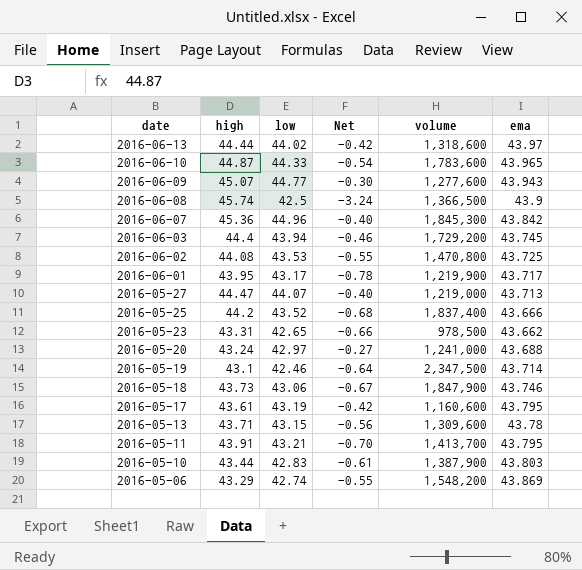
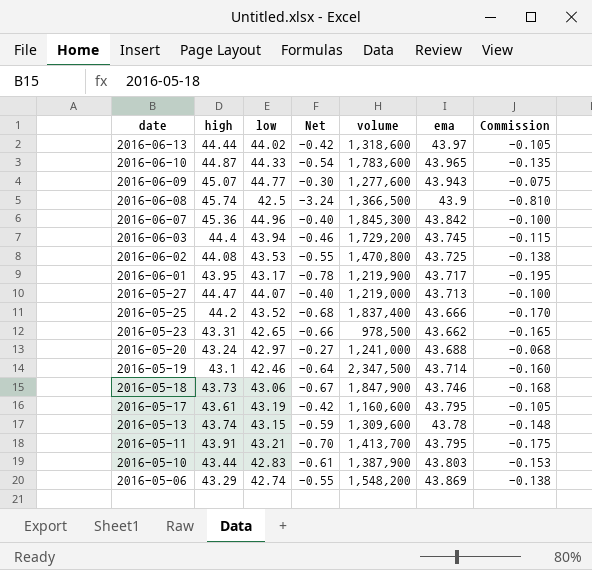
column Commission | formula: none -> [Net] * 0.25
2016-05-13 | high: 43.71 -> 43.74
2016-05-13 | Net: -0.56 -> -0.59

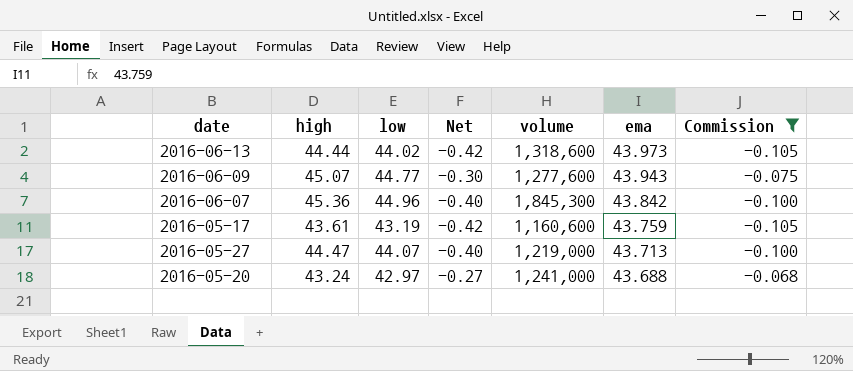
filter: none -> Commission >= -0.105
row order: date descending -> ema descending
2016-06-13 | ema: 43.97 -> 43.973
2016-05-17 | ema: 43.795 -> 43.759

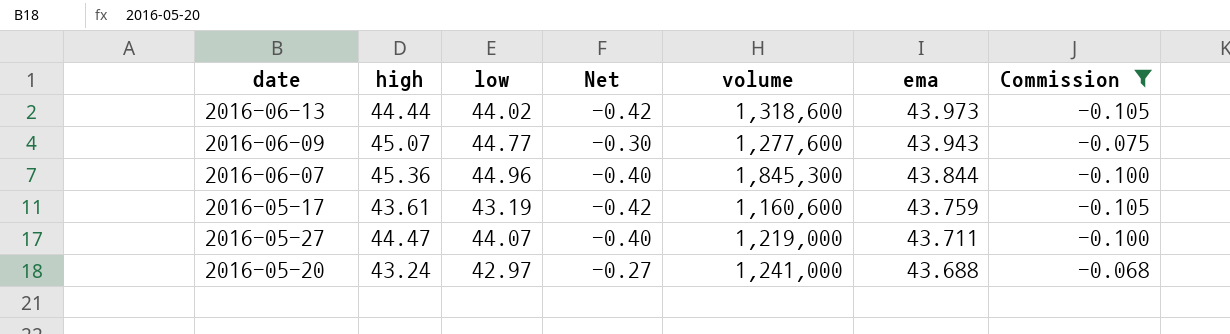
2016-06-07 | ema: 43.842 -> 43.844
2016-05-27 | ema: 43.713 -> 43.711

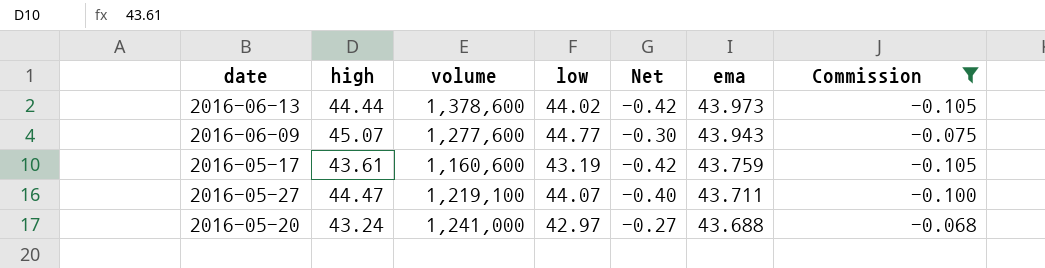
column volume | position: 5 -> 3
row 2016-06-07: 45.36 | 44.96 | -0.40 | 1,845,300 | 43.844 | -0.100 -> none
2016-06-13 | volume: 1,318,600 -> 1,378,600
2016-05-27 | volume: 1,219,000 -> 1,219,100

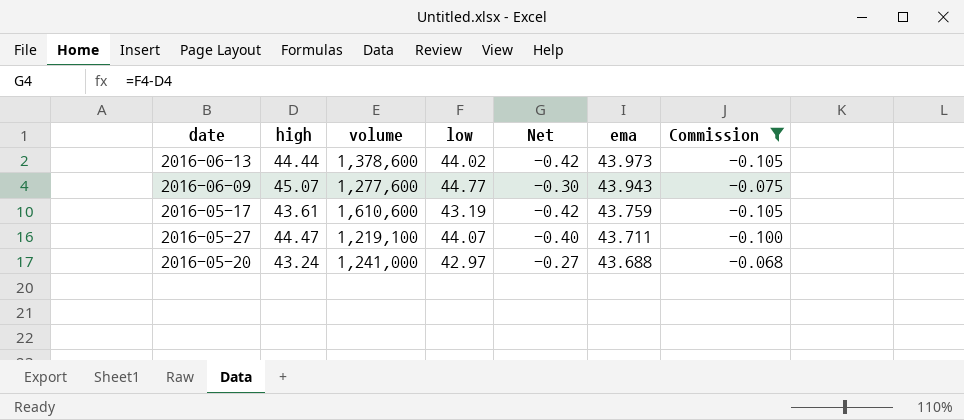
2016-05-17 | volume: 1,160,600 -> 1,610,600

